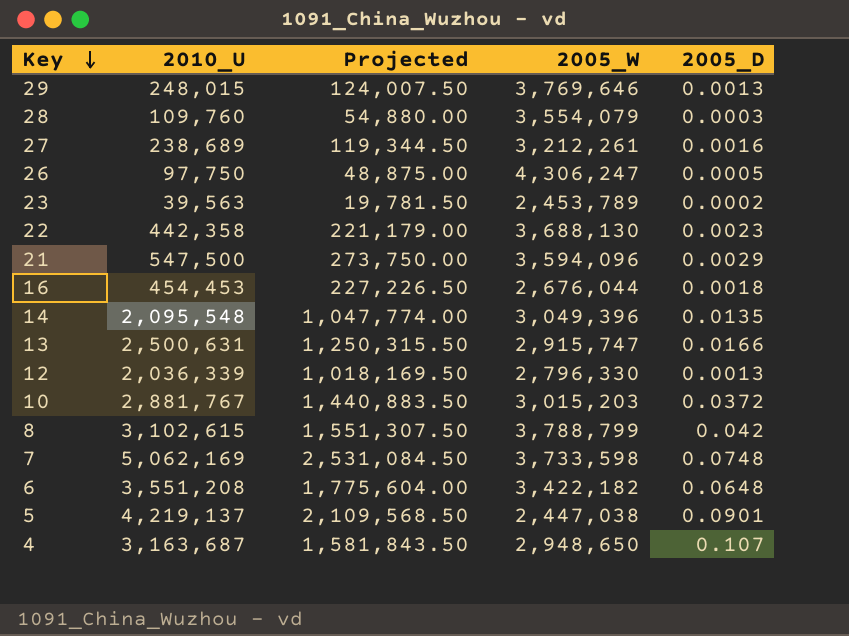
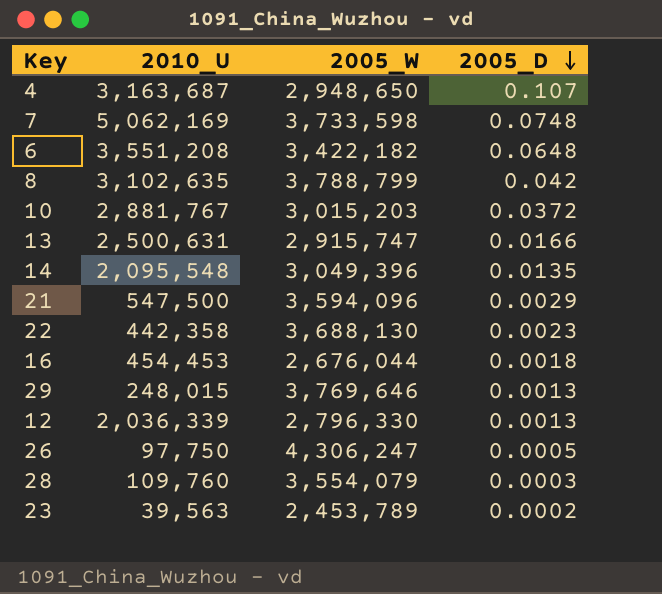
row order: Key descending -> 2005_D descending
column Projected | formula: [2010_U] * 0.5 -> none
row 27: 238,689 | 119,344.50 | 3,212,261 | 0.0016 -> none
row 5: 4,219,137 | 2,109,568.50 | 2,447,038 | 0.0901 -> none
8 | 2010_U: 3,102,615 -> 3,102,635

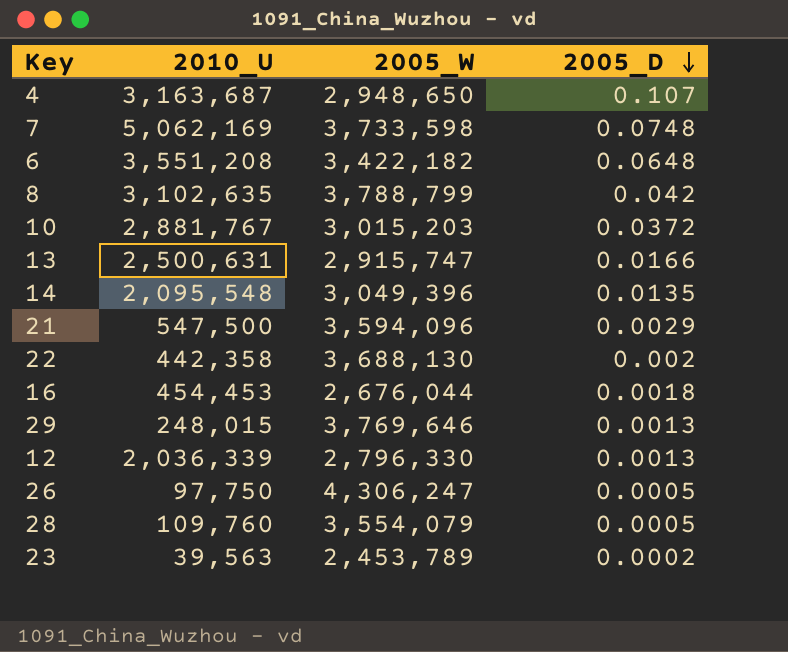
22 | 2005_D: 0.0023 -> 0.002
28 | 2005_D: 0.0003 -> 0.0005

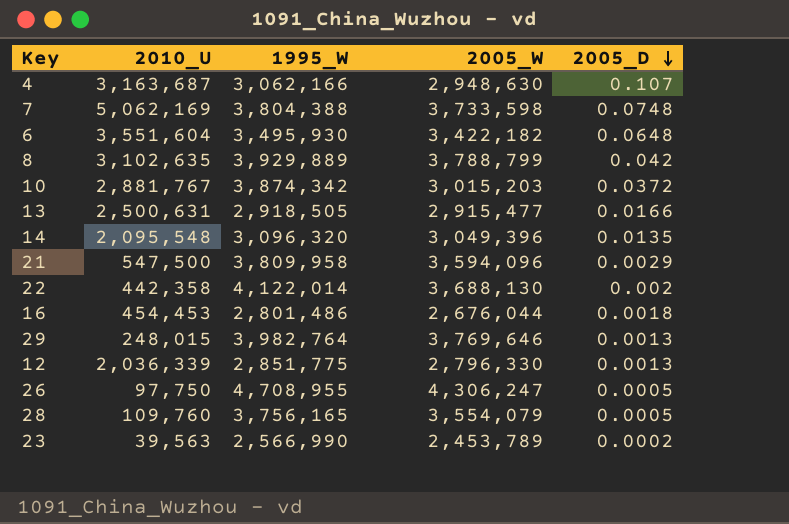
column 1995_W | position: none -> 3
4 | 2005_W: 2,948,650 -> 2,948,630
6 | 2010_U: 3,551,208 -> 3,551,604
13 | 2005_W: 2,915,747 -> 2,915,477

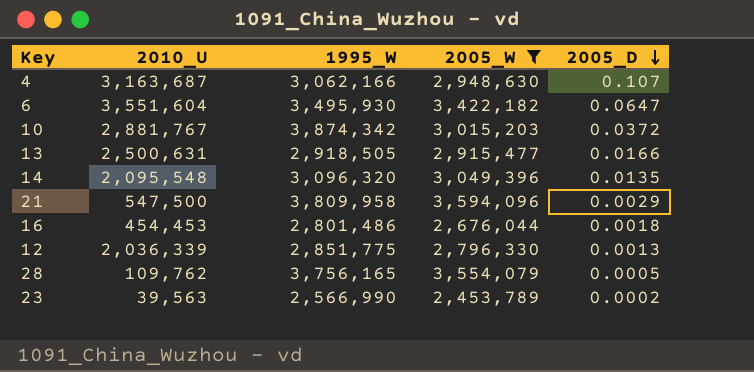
filter: none -> 2005_W <= 3,594,096
6 | 2005_D: 0.0648 -> 0.0647
28 | 2010_U: 109,760 -> 109,762

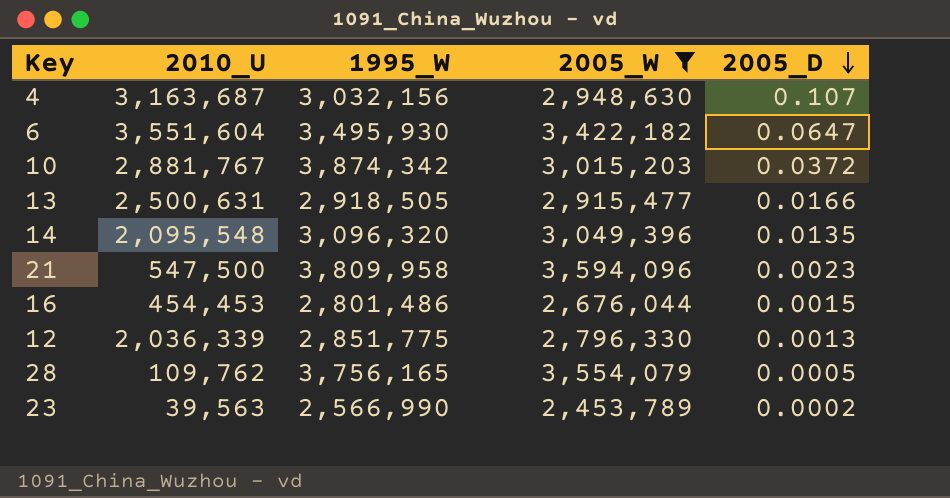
4 | 1995_W: 3,062,166 -> 3,032,156
21 | 2005_D: 0.0029 -> 0.0023
16 | 2005_D: 0.0018 -> 0.0015

